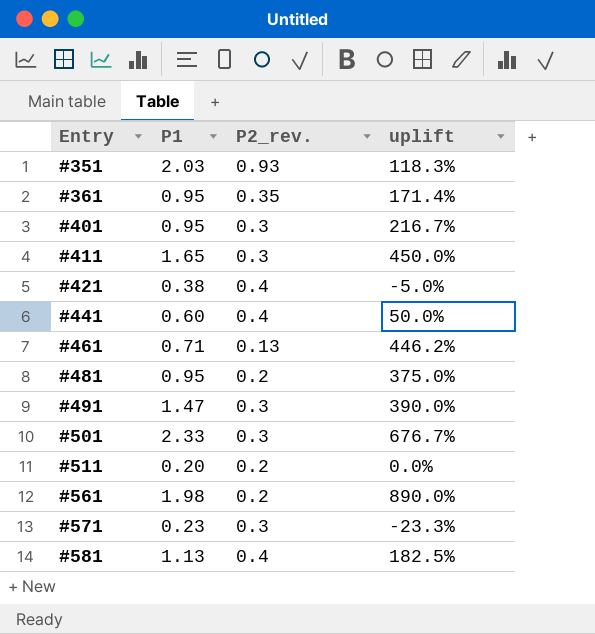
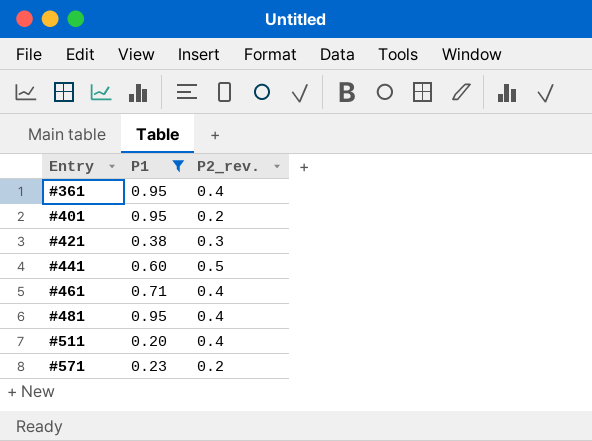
filter: none -> P1 <= 0.95
column uplift | formula: ([P1] - [P2_rev.]) / [P2_rev.] -> none
#361 | P2_rev.: 0.35 -> 0.4
#401 | P2_rev.: 0.3 -> 0.2
#421 | P2_rev.: 0.4 -> 0.3
#441 | P2_rev.: 0.4 -> 0.5
#461 | P2_rev.: 0.13 -> 0.4
#481 | P2_rev.: 0.2 -> 0.4
#511 | P2_rev.: 0.2 -> 0.4
#571 | P2_rev.: 0.3 -> 0.2

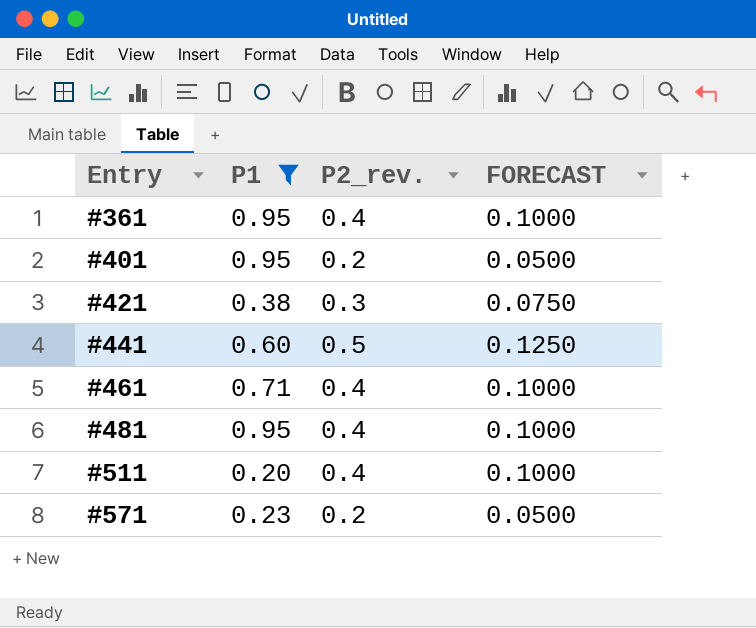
column FORECAST | formula: none -> [P2_rev.] * 0.25

